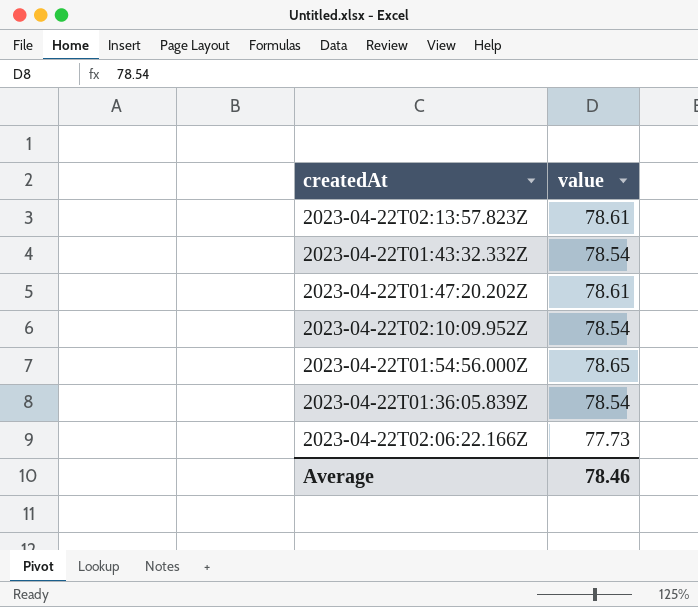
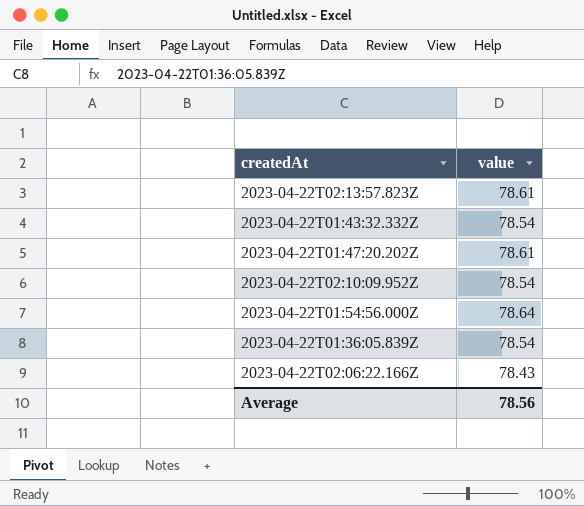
2023-04-22T01:54:56.000Z | value: 78.65 -> 78.64
2023-04-22T02:06:22.166Z | value: 77.73 -> 78.43
Average | value: 78.46 -> 78.56

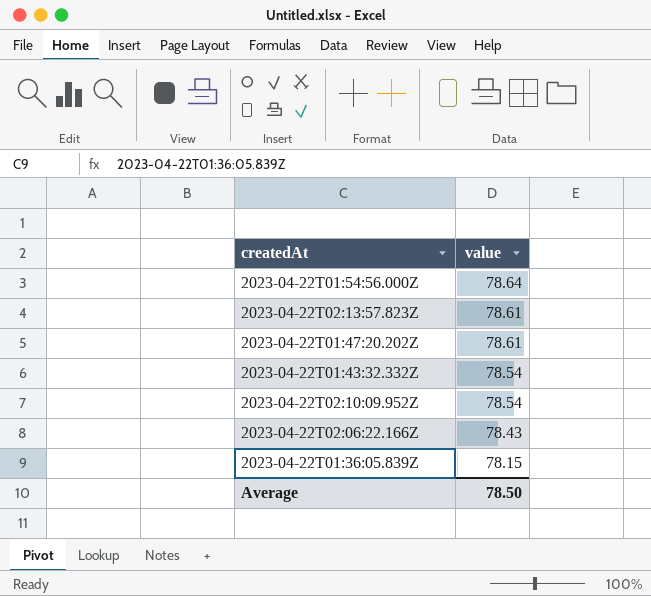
row order: none -> value descending
2023-04-22T01:36:05.839Z | value: 78.54 -> 78.15
Average | value: 78.56 -> 78.50

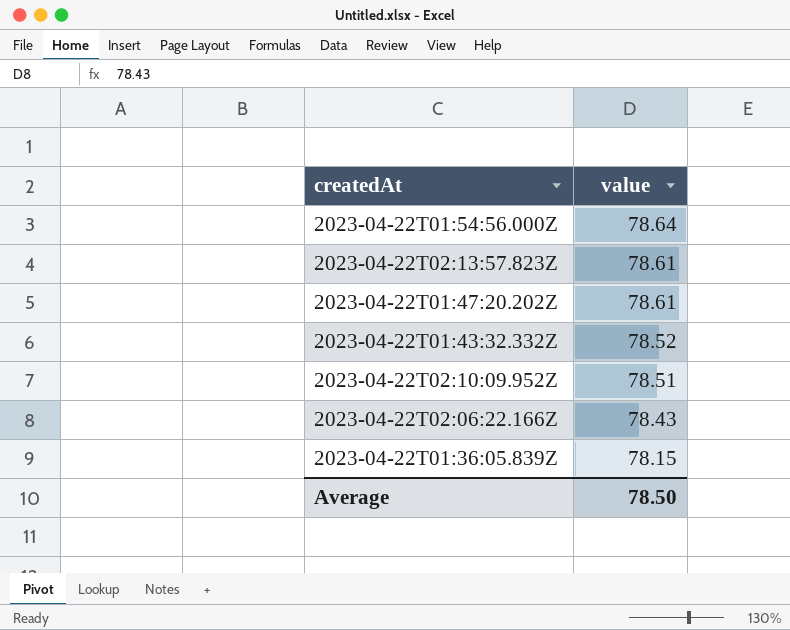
2023-04-22T01:43:32.332Z | value: 78.54 -> 78.52
2023-04-22T02:10:09.952Z | value: 78.54 -> 78.51

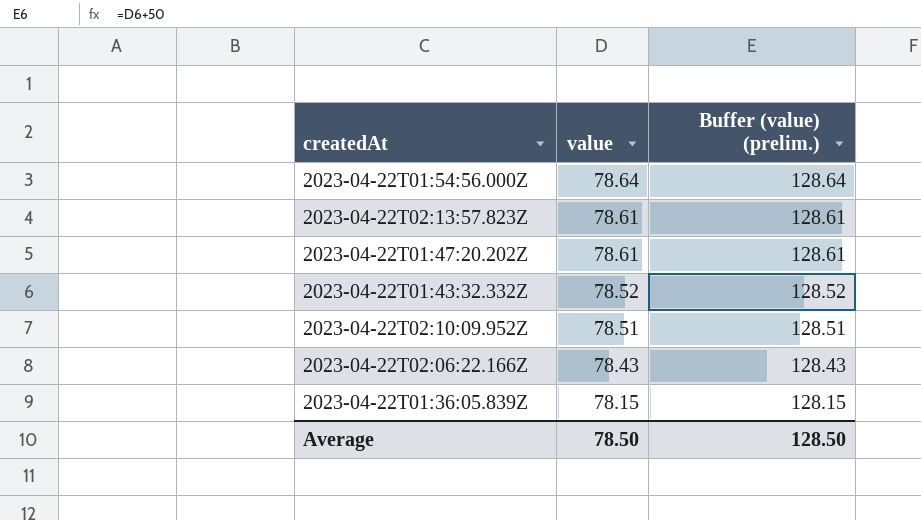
column Buffer (value) (prelim.) | formula: none -> [value] + 50

